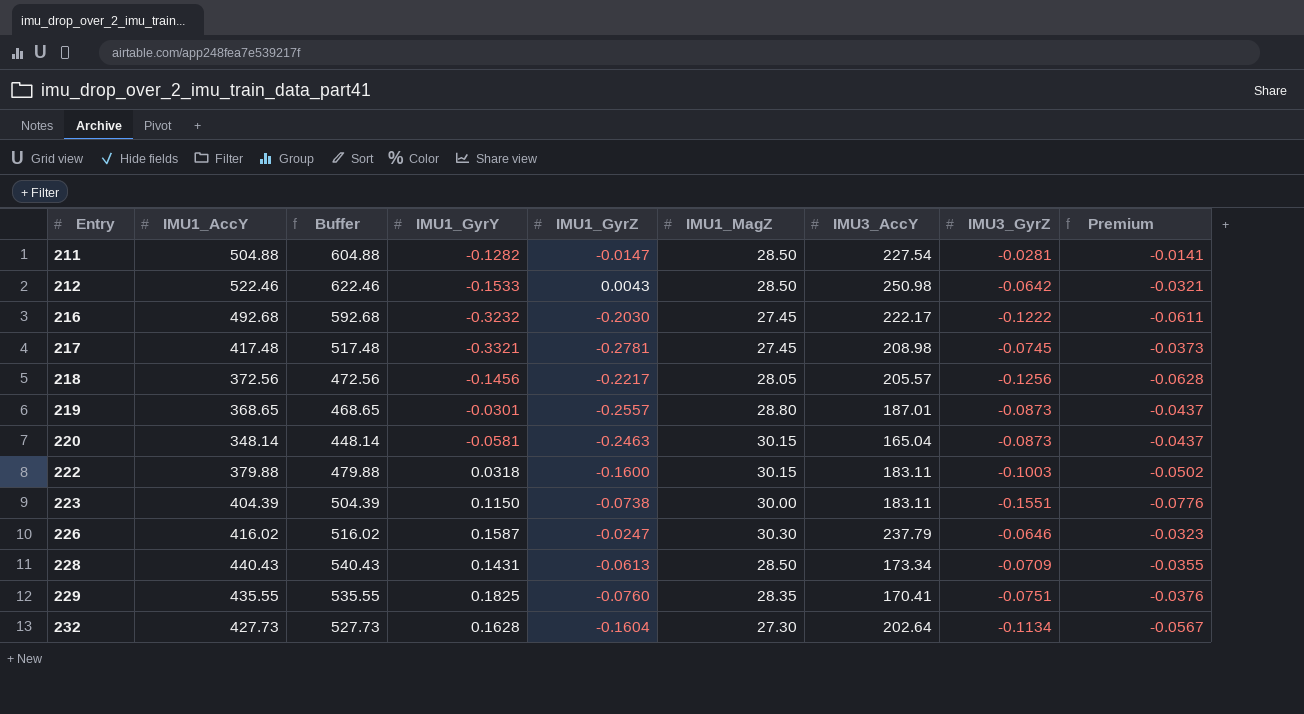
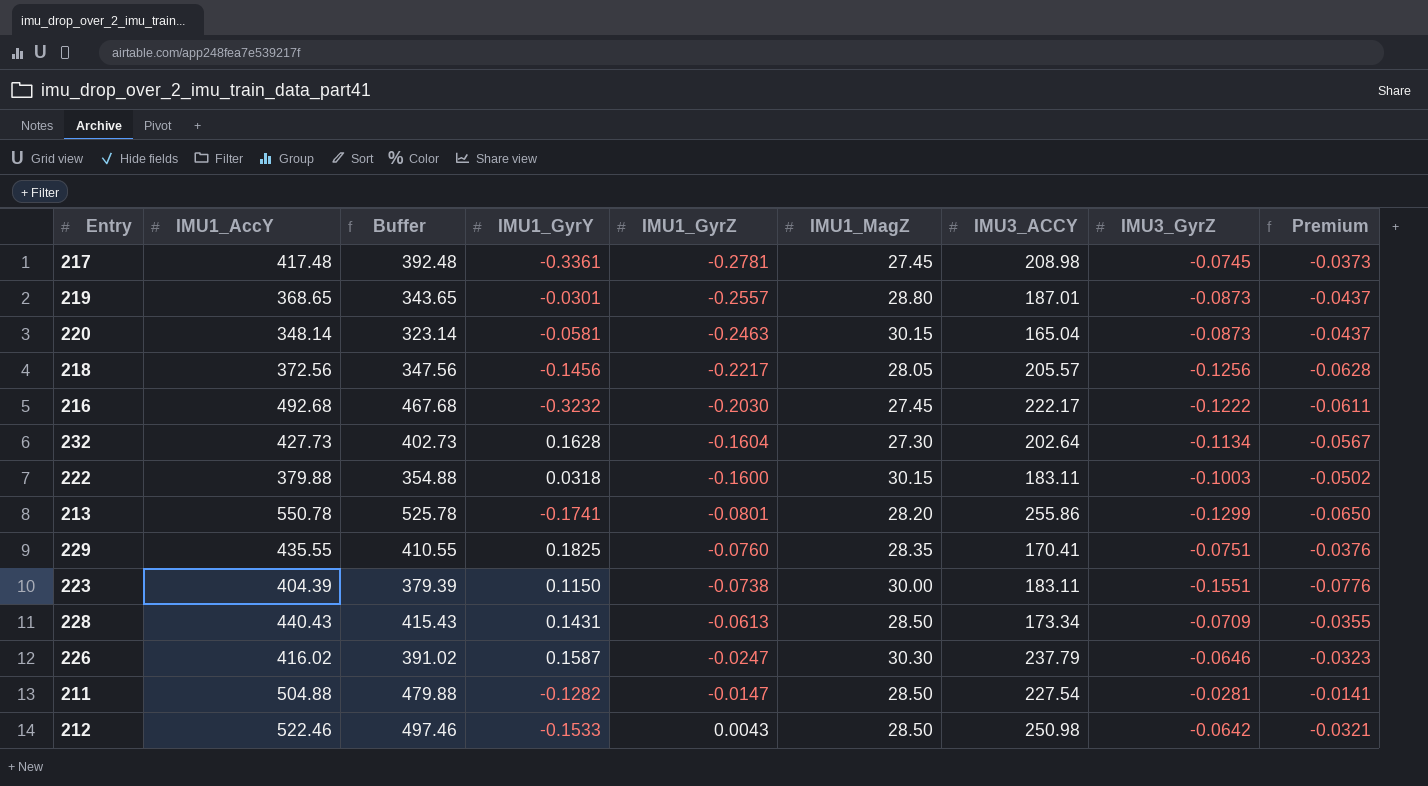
row order: Entry ascending -> IMU1_GyrZ ascending
column Buffer | formula: [IMU1_AccY] + 100 -> [IMU1_AccY] - 25
column name: IMU3_AccY -> IMU3_ACCY
217 | IMU1_GyrY: -0.3321 -> -0.3361
row 213: none -> 550.78 | 525.78 | -0.1741 | -0.0801 | 28.20 | 255.86 | -0.1299 | -0.0650

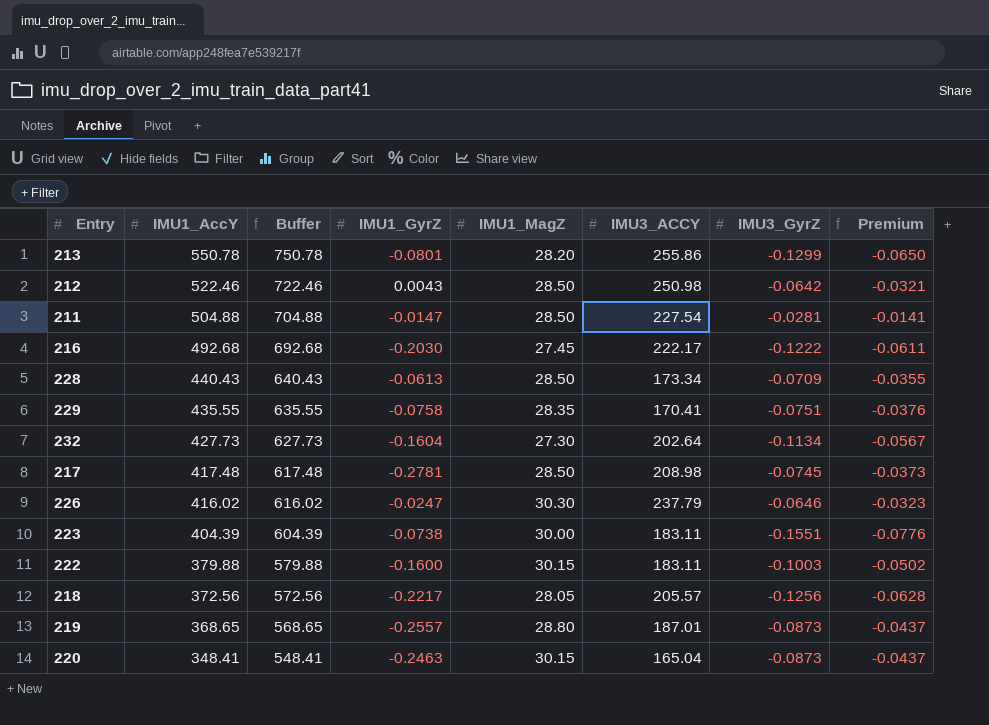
row order: IMU1_GyrZ ascending -> IMU1_AccY descending
column IMU1_GyrY | position: 4 -> none
column Buffer | formula: [IMU1_AccY] - 25 -> [IMU1_AccY] + 200
229 | IMU1_GyrZ: -0.0760 -> -0.0758
217 | IMU1_MagZ: 27.45 -> 28.50
220 | IMU1_AccY: 348.14 -> 348.41

